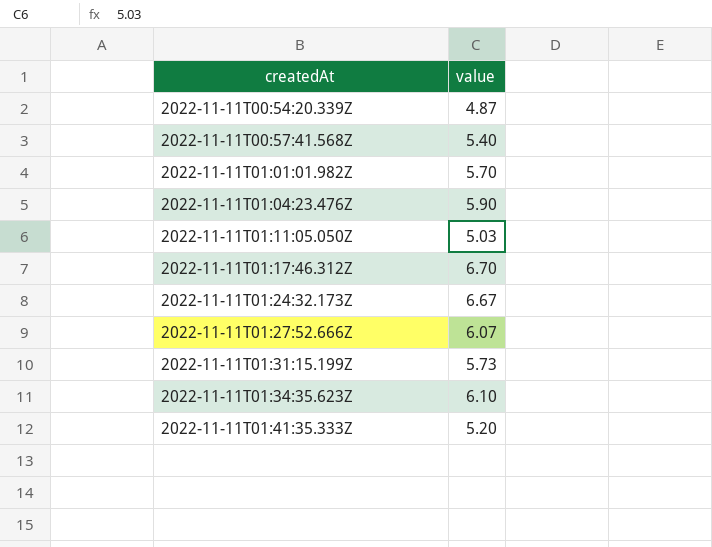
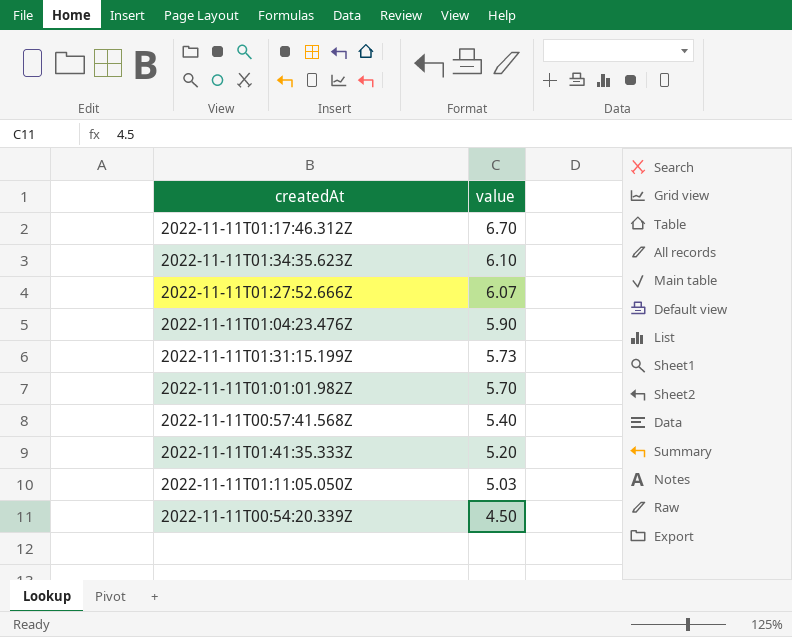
row order: createdAt ascending -> value descending
row 2022-11-11T01:24:32.173Z: 6.67 -> none
2022-11-11T00:54:20.339Z | value: 4.87 -> 4.50

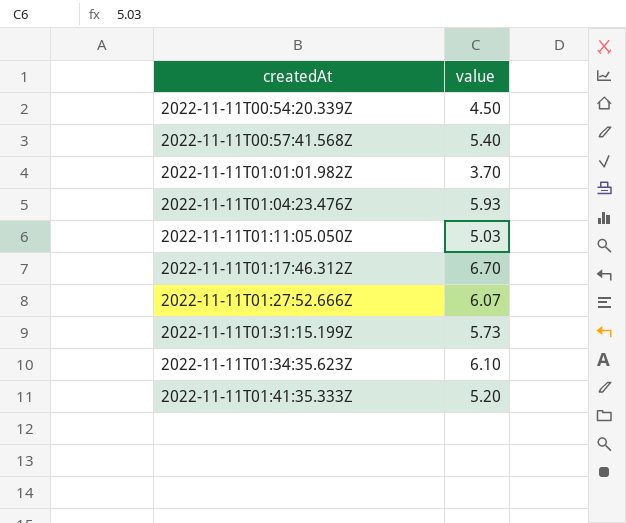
row order: value descending -> createdAt ascending
2022-11-11T01:01:01.982Z | value: 5.70 -> 3.70
2022-11-11T01:04:23.476Z | value: 5.90 -> 5.93

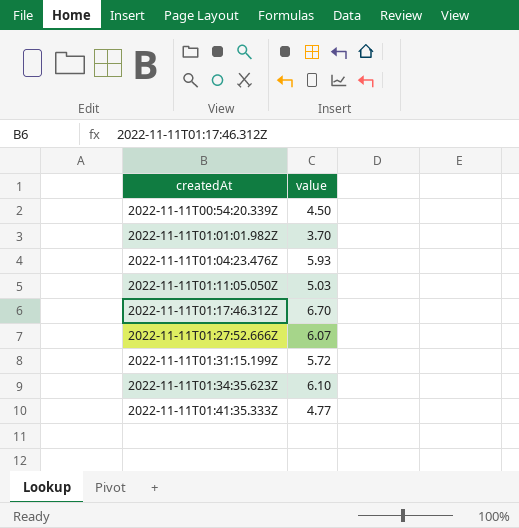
row 2022-11-11T00:57:41.568Z: 5.40 -> none
2022-11-11T01:31:15.199Z | value: 5.73 -> 5.72
2022-11-11T01:41:35.333Z | value: 5.20 -> 4.77

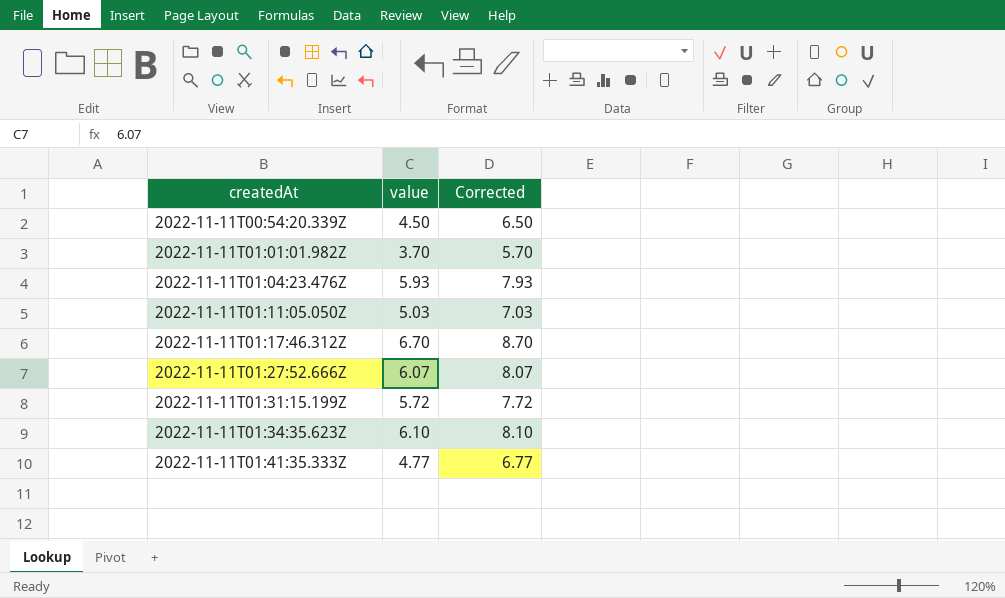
column Corrected | formula: none -> [value] + 2

